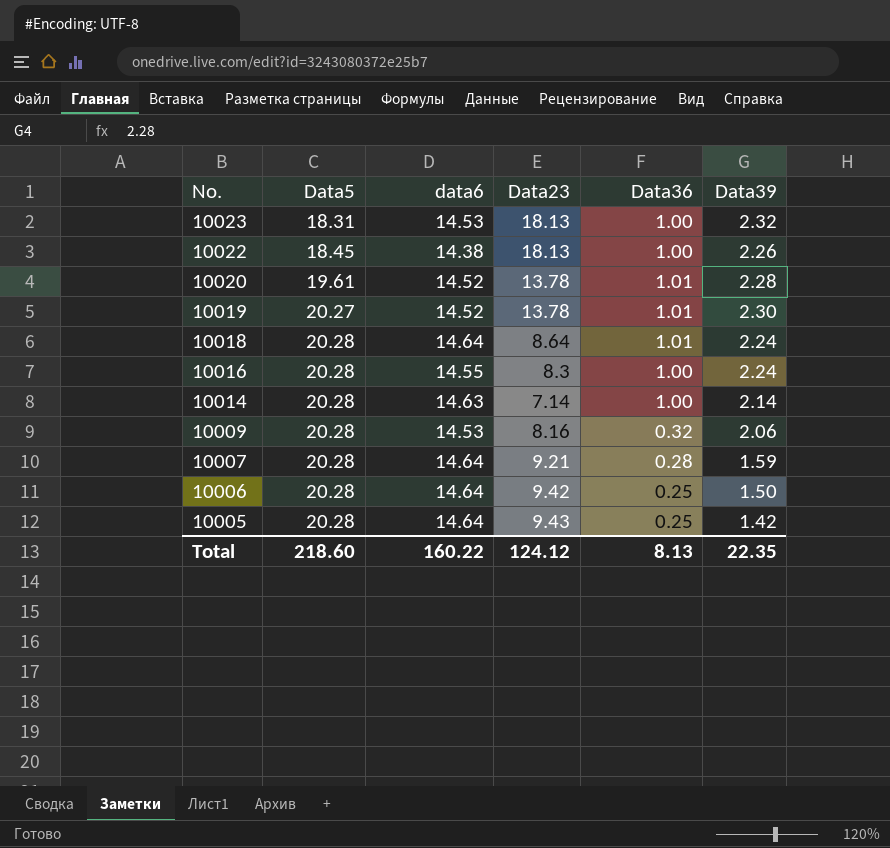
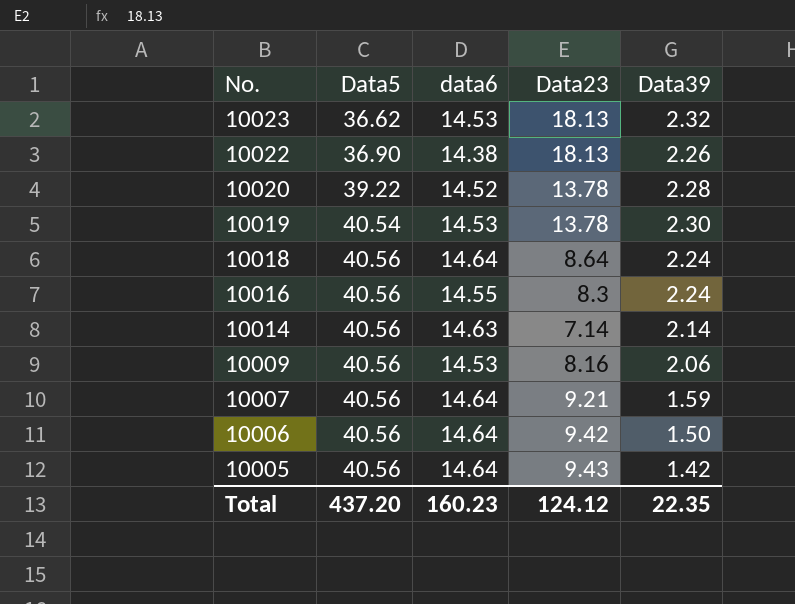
column Data36 | position: 5 -> none
10023 | Data5: 18.31 -> 36.62
10022 | Data5: 18.45 -> 36.90
10020 | Data5: 19.61 -> 39.22
10019 | Data5: 20.27 -> 40.54
10019 | data6: 14.52 -> 14.53
10018 | Data5: 20.28 -> 40.56
10016 | Data5: 20.28 -> 40.56
10014 | Data5: 20.28 -> 40.56
10009 | Data5: 20.28 -> 40.56
10007 | Data5: 20.28 -> 40.56
10006 | Data5: 20.28 -> 40.56
10005 | Data5: 20.28 -> 40.56
Total | Data5: 218.60 -> 437.20
Total | data6: 160.22 -> 160.23

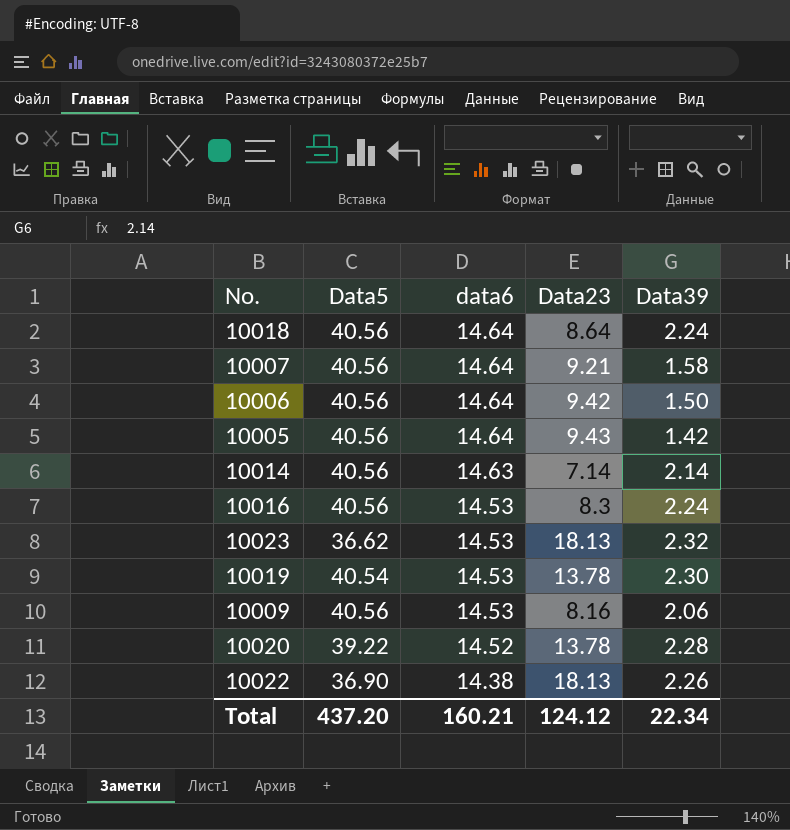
row order: No. descending -> data6 descending
10007 | Data39: 1.59 -> 1.58
10016 | data6: 14.55 -> 14.53
Total | data6: 160.23 -> 160.21
Total | Data39: 22.35 -> 22.34

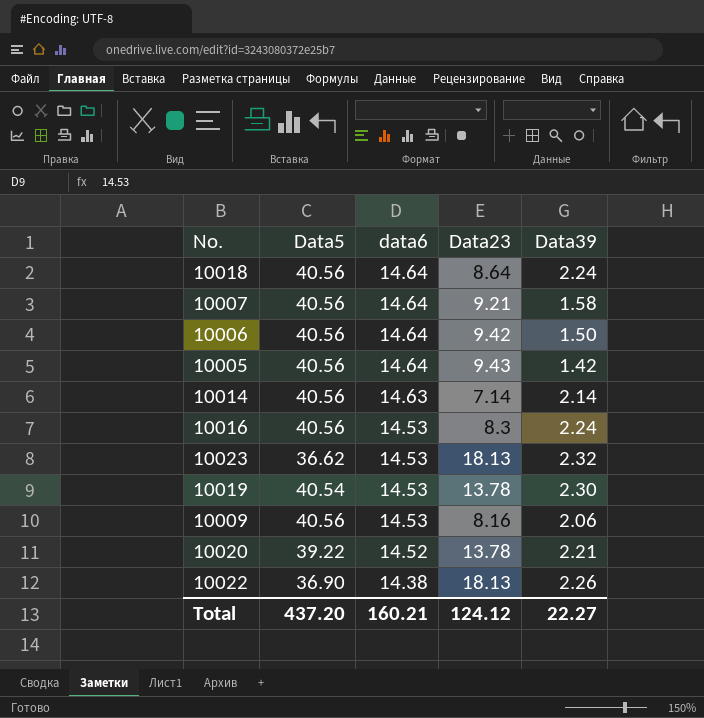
10020 | Data39: 2.28 -> 2.21
Total | Data39: 22.34 -> 22.27

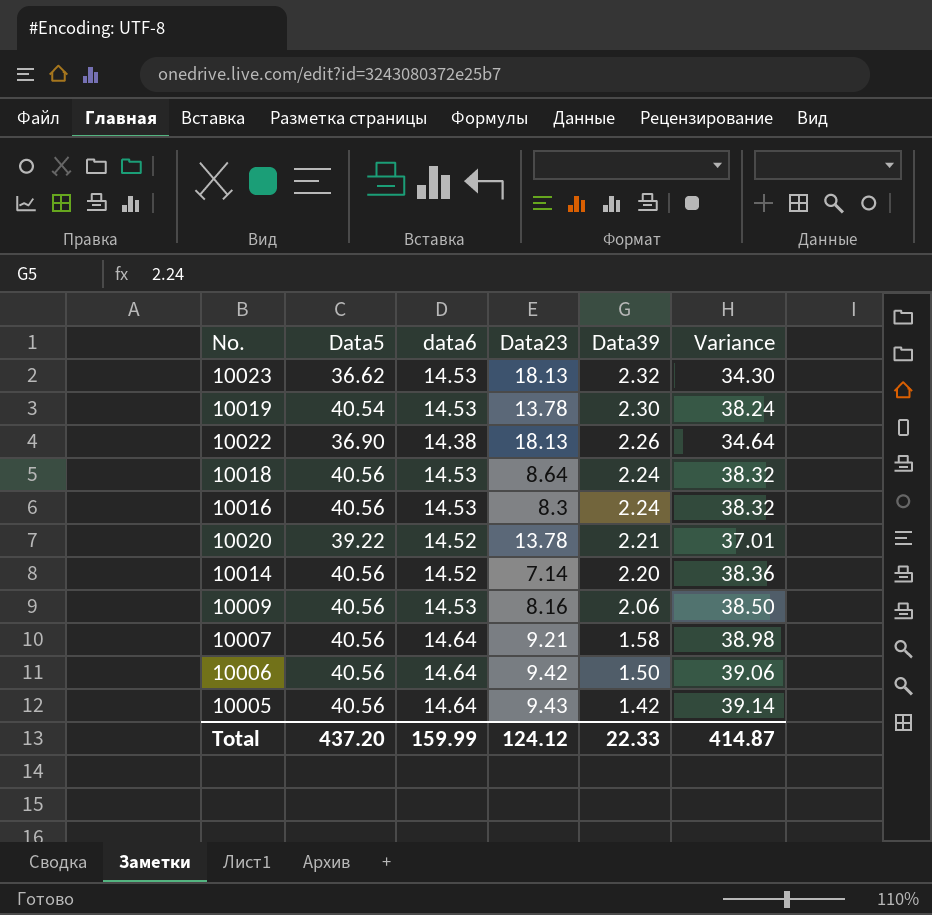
row order: data6 descending -> Data39 descending
column Variance | formula: none -> [Data5] - [Data39]
10018 | data6: 14.64 -> 14.53
10014 | data6: 14.63 -> 14.52
10014 | Data39: 2.14 -> 2.20
Total | data6: 160.21 -> 159.99
Total | Data39: 22.27 -> 22.33

